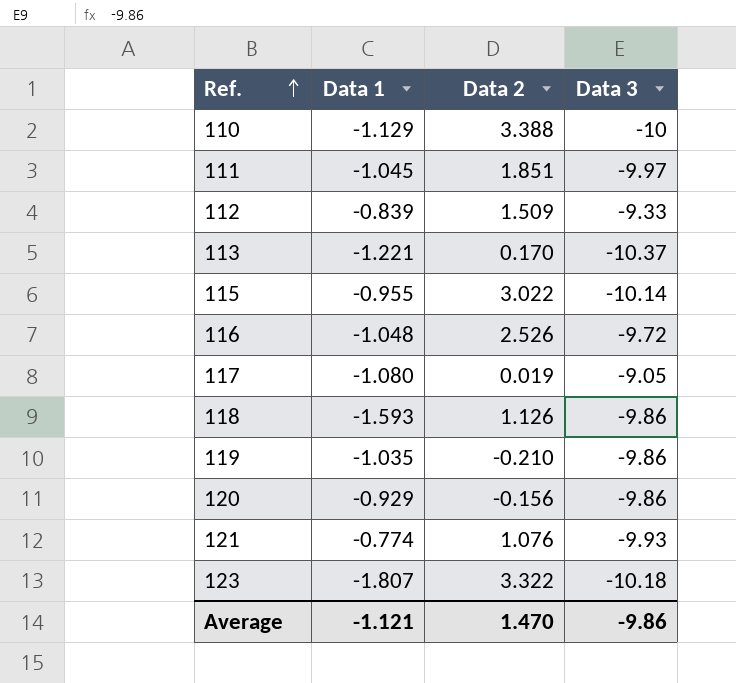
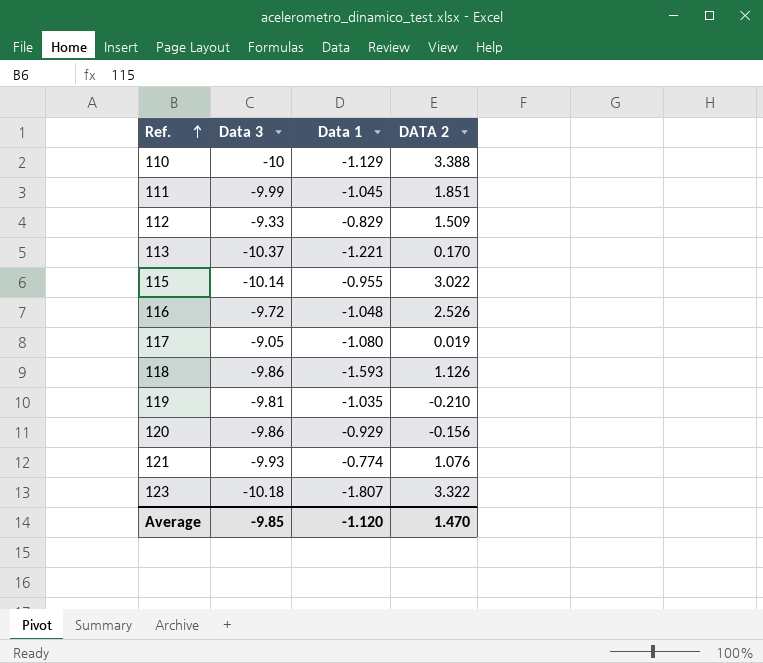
column Data 3 | position: 4 -> 2
column name: Data 2 -> DATA 2
111 | Data 3: -9.97 -> -9.99
112 | Data 1: -0.839 -> -0.829
119 | Data 3: -9.86 -> -9.81
Average | Data 3: -9.86 -> -9.85
Average | Data 1: -1.121 -> -1.120

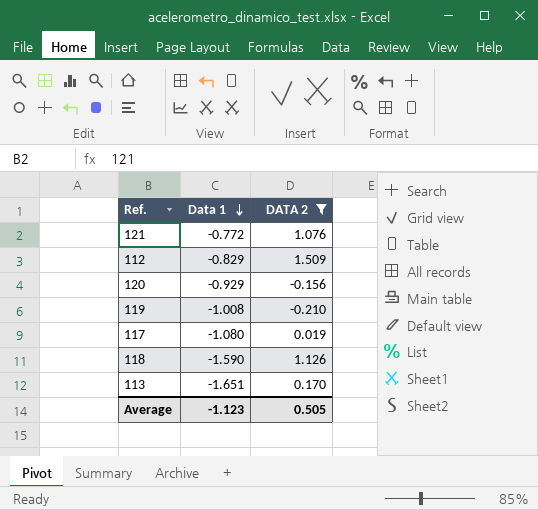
filter: none -> DATA 2 <= 1.509
row order: Ref. ascending -> Data 1 descending
column Data 3 | position: 2 -> none
121 | Data 1: -0.774 -> -0.772
119 | Data 1: -1.035 -> -1.008
118 | Data 1: -1.593 -> -1.590
113 | Data 1: -1.221 -> -1.651
Average | Data 1: -1.120 -> -1.123
Average | DATA 2: 1.470 -> 0.505

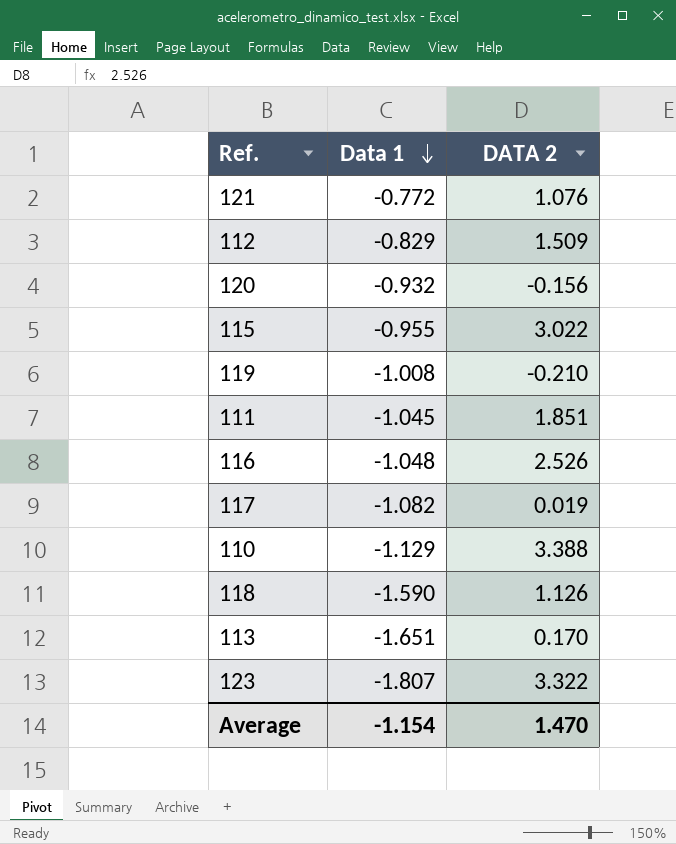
filter: DATA 2 <= 1.509 -> none
120 | Data 1: -0.929 -> -0.932
117 | Data 1: -1.080 -> -1.082
Average | Data 1: -1.123 -> -1.154
Average | DATA 2: 0.505 -> 1.470

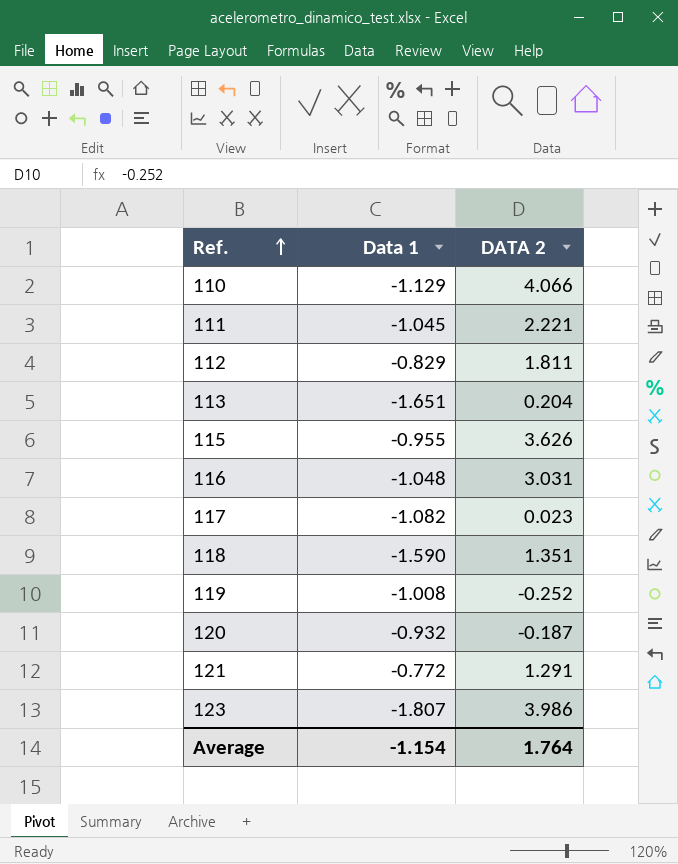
row order: Data 1 descending -> Ref. ascending
110 | DATA 2: 3.388 -> 4.066
111 | DATA 2: 1.851 -> 2.221
112 | DATA 2: 1.509 -> 1.811
113 | DATA 2: 0.170 -> 0.204
115 | DATA 2: 3.022 -> 3.626
116 | DATA 2: 2.526 -> 3.031
117 | DATA 2: 0.019 -> 0.023
118 | DATA 2: 1.126 -> 1.351
119 | DATA 2: -0.210 -> -0.252
120 | DATA 2: -0.156 -> -0.187
121 | DATA 2: 1.076 -> 1.291
123 | DATA 2: 3.322 -> 3.986
Average | DATA 2: 1.470 -> 1.764

